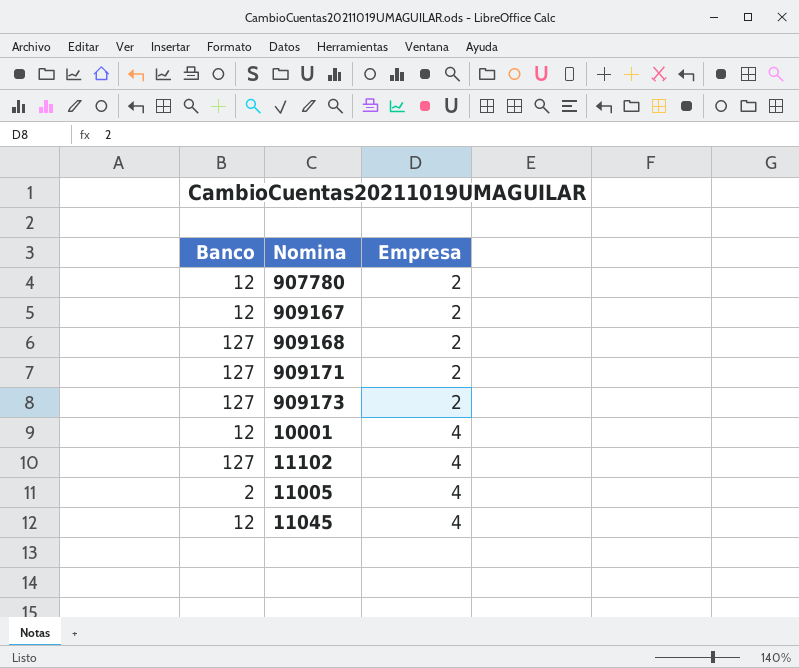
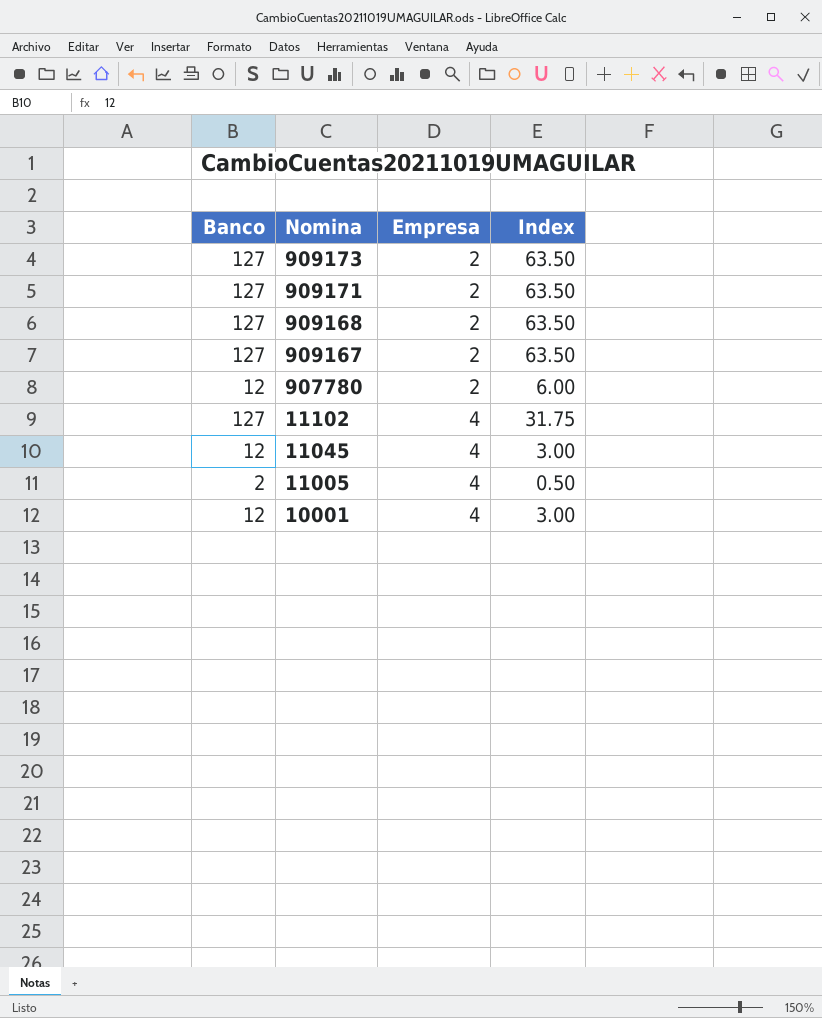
row order: Empresa ascending -> Nomina descending
column Index | formula: none -> [Banco] / [Empresa]
909167 | Banco: 12 -> 127

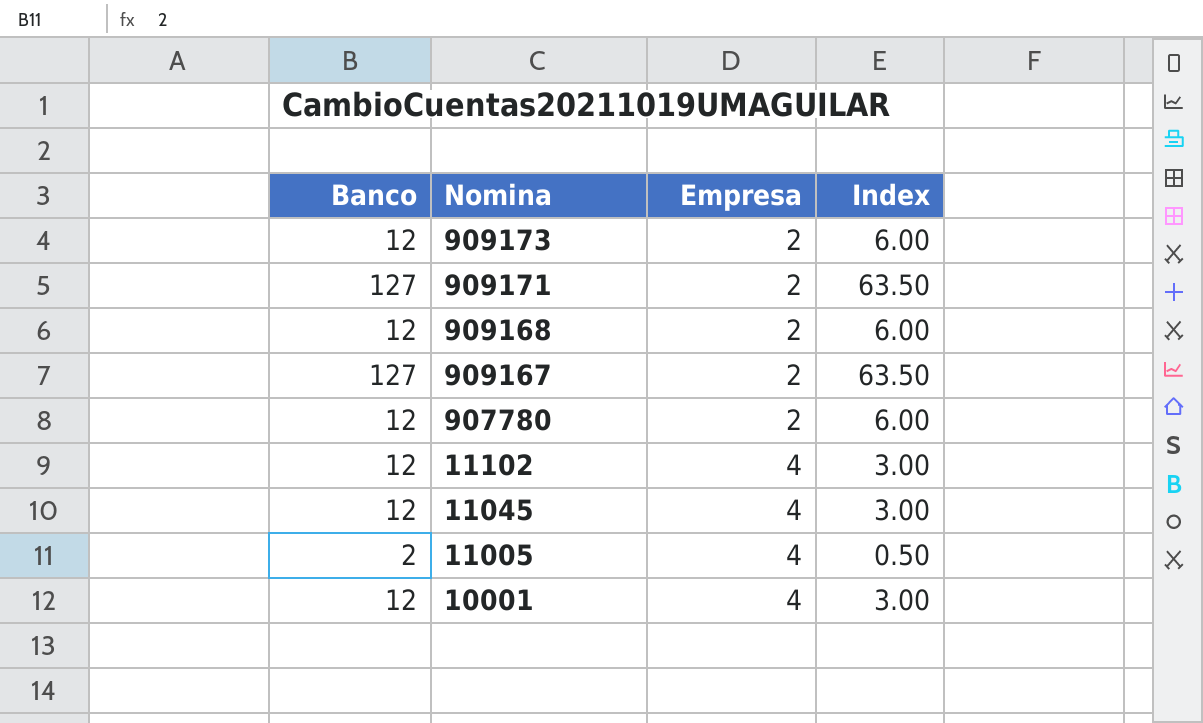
909173 | Banco: 127 -> 12
909173 | Index: 63.50 -> 6.00
909168 | Banco: 127 -> 12
909168 | Index: 63.50 -> 6.00
11102 | Banco: 127 -> 12
11102 | Index: 31.75 -> 3.00

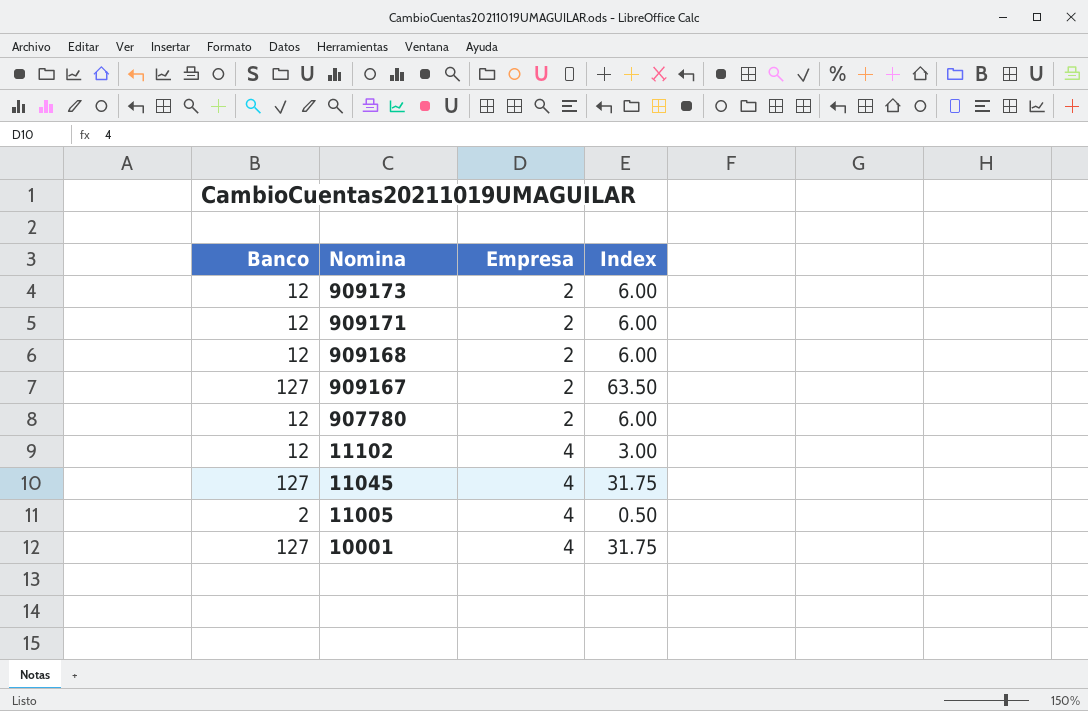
909171 | Banco: 127 -> 12
909171 | Index: 63.50 -> 6.00
11045 | Banco: 12 -> 127
11045 | Index: 3.00 -> 31.75
10001 | Banco: 12 -> 127
10001 | Index: 3.00 -> 31.75

